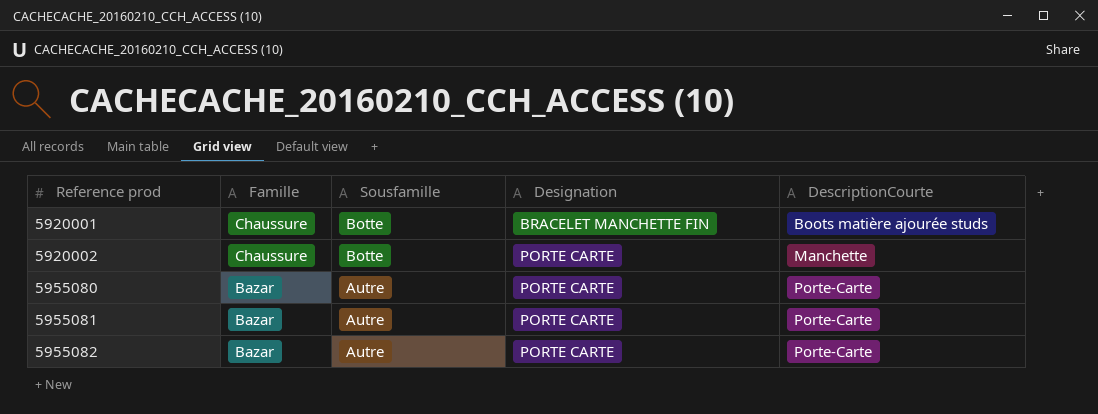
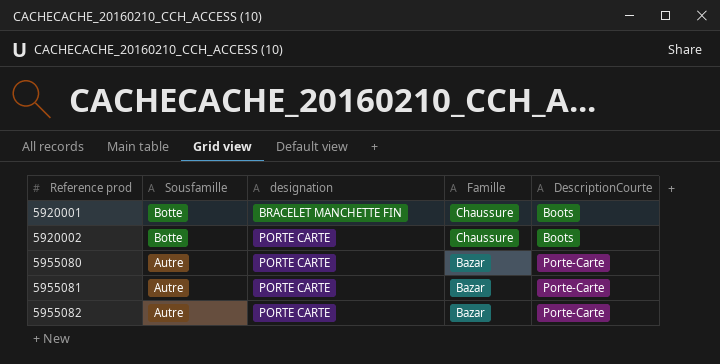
column name: Designation -> designation
column Famille | position: 2 -> 4
5920001 | DescriptionCourte: Boots matière ajourée studs -> Boots
5920002 | DescriptionCourte: Manchette -> Boots

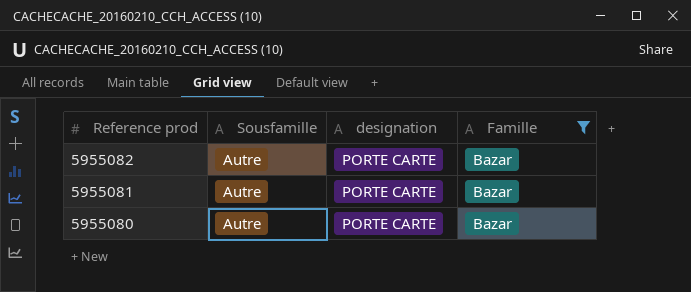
filter: none -> Famille = Bazar
row order: Reference prod ascending -> Reference prod descending
column DescriptionCourte | position: 5 -> none

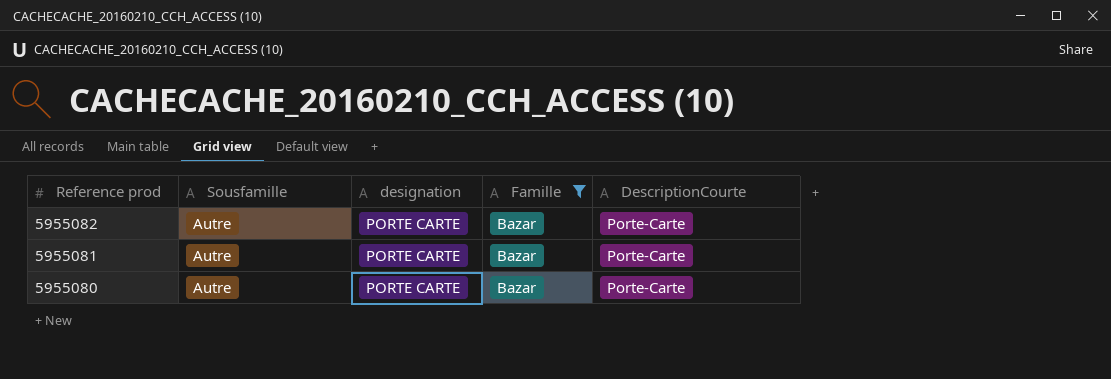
column DescriptionCourte | position: none -> 5

